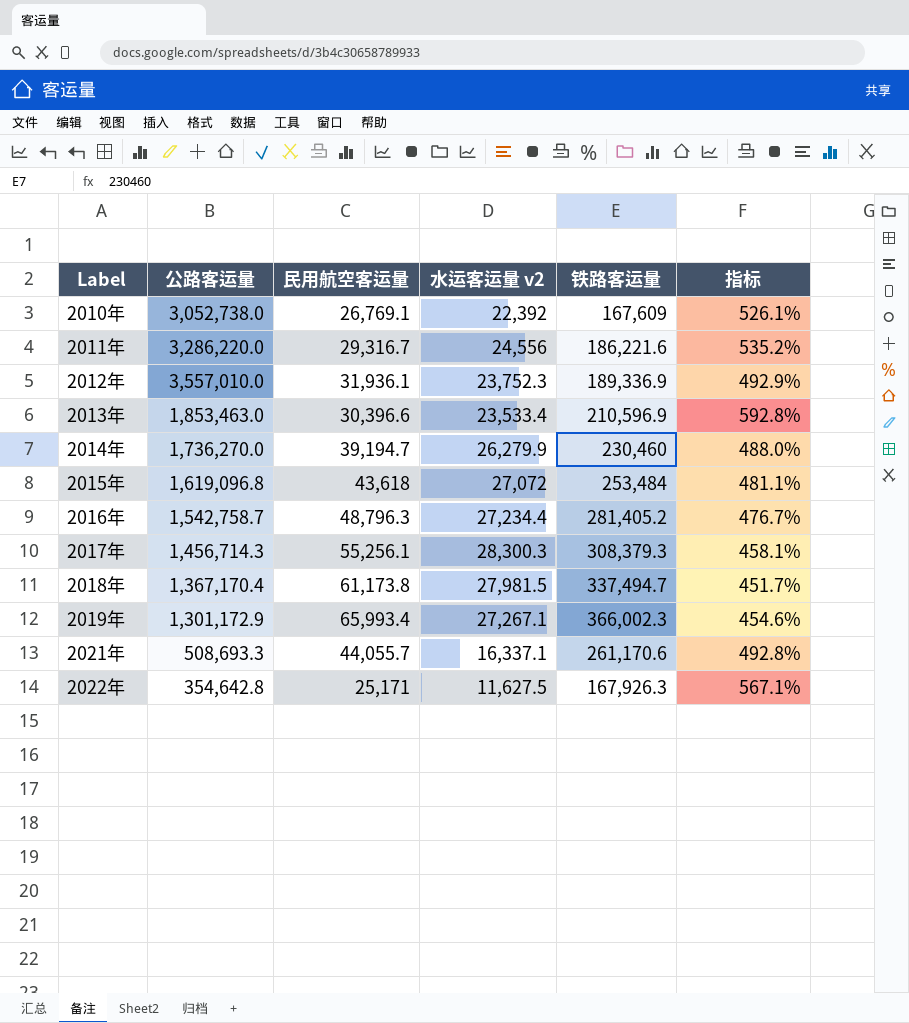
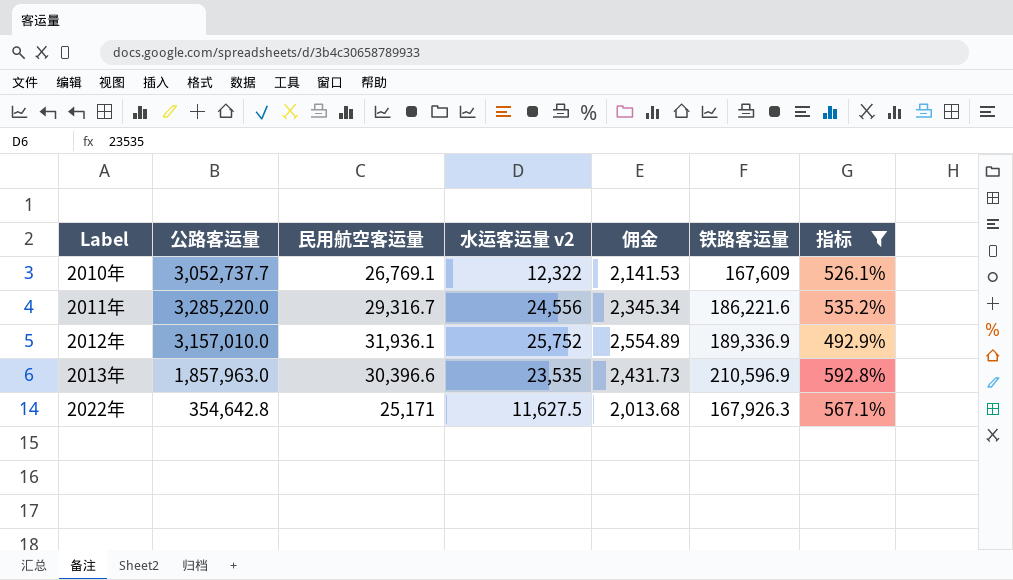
filter: none -> 指标 >= 492.9%
column 佣金 | formula: none -> [民用航空客运量] * 0.08
2010年 | 公路客运量: 3,052,738.0 -> 3,052,737.7
2010年 | 水运客运量 v2: 22,392 -> 12,322
2011年 | 公路客运量: 3,286,220.0 -> 3,285,220.0
2012年 | 公路客运量: 3,557,010.0 -> 3,157,010.0
2012年 | 水运客运量 v2: 23,752.3 -> 25,752
2013年 | 公路客运量: 1,853,463.0 -> 1,857,963.0
2013年 | 水运客运量 v2: 23,533.4 -> 23,535

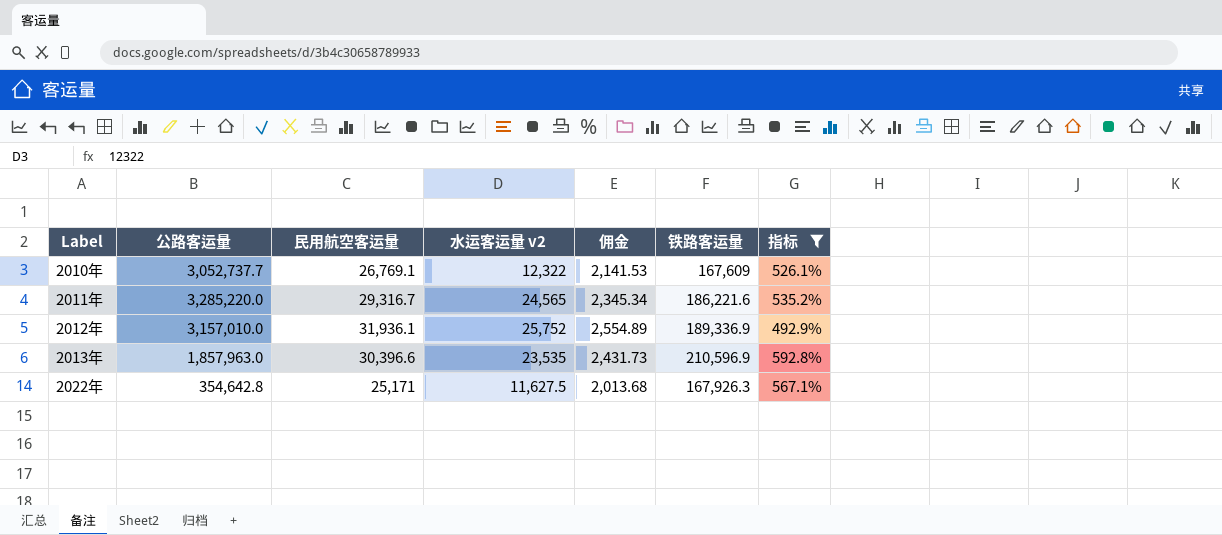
2011年 | 水运客运量 v2: 24,556 -> 24,565

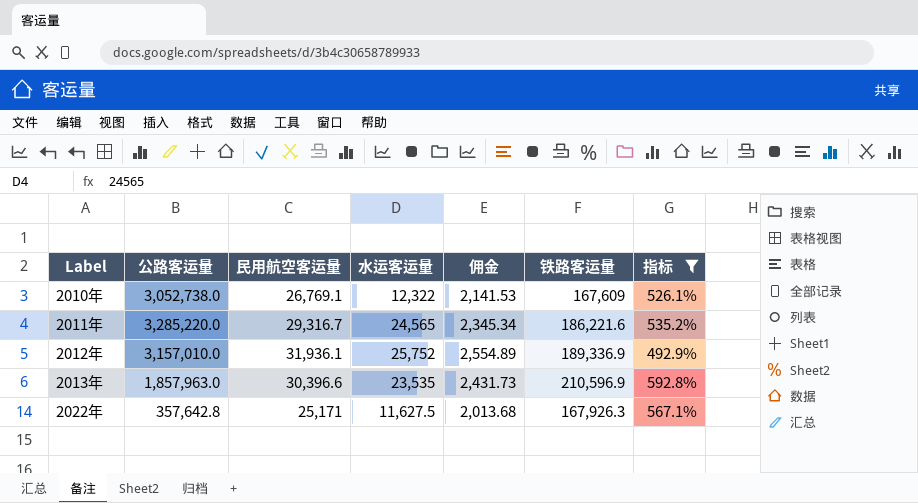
column name: 水运客运量 v2 -> 水运客运量
2010年 | 公路客运量: 3,052,737.7 -> 3,052,738.0
2022年 | 公路客运量: 354,642.8 -> 357,642.8

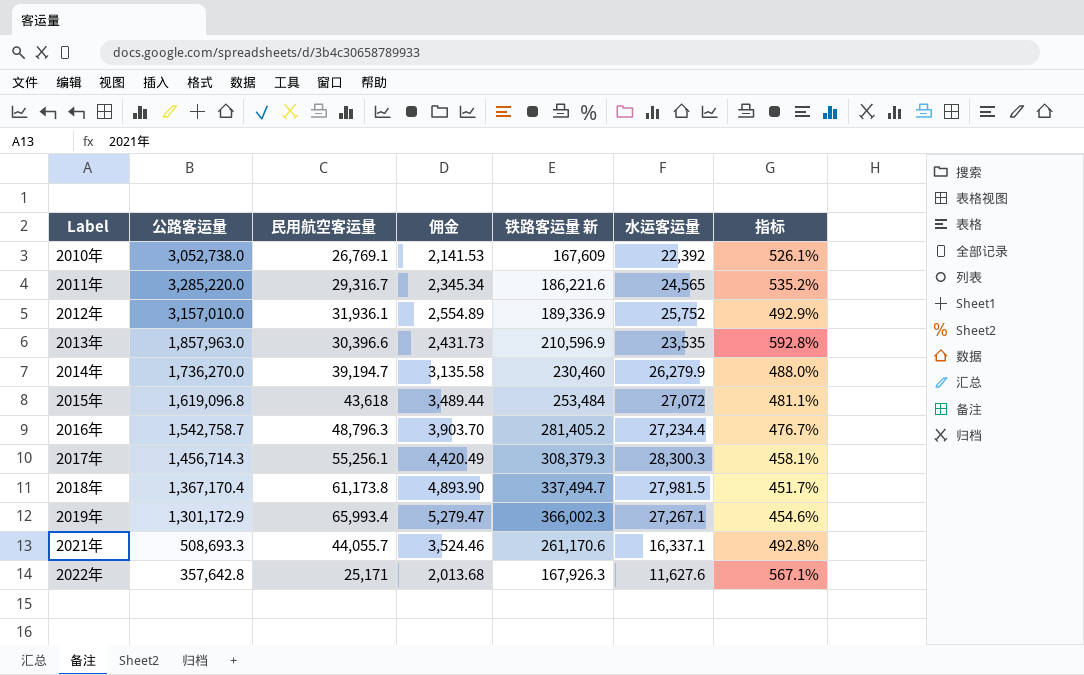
filter: 指标 >= 492.9% -> none
column name: 铁路客运量 -> 铁路客运量 新
column 水运客运量 | position: 4 -> 6
2010年 | 水运客运量: 12,322 -> 22,392
2022年 | 水运客运量: 11,627.5 -> 11,627.6

